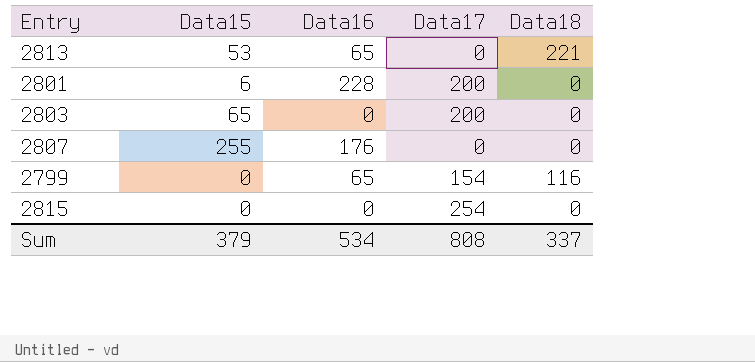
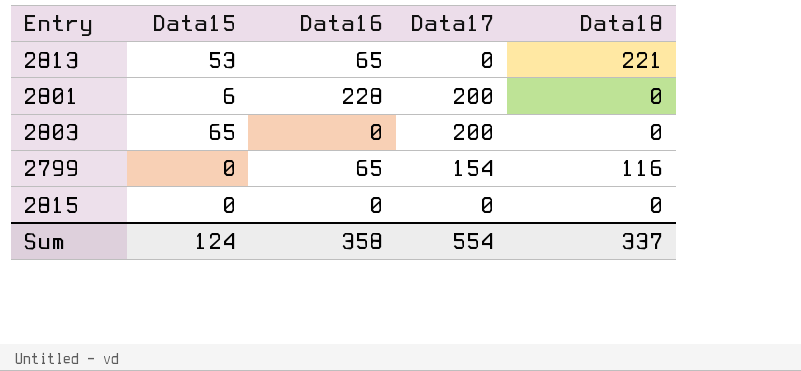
row 2807: 255 | 176 | 0 | 0 -> none
2815 | Data17: 254 -> 0
Sum | Data15: 379 -> 124
Sum | Data16: 534 -> 358
Sum | Data17: 808 -> 554

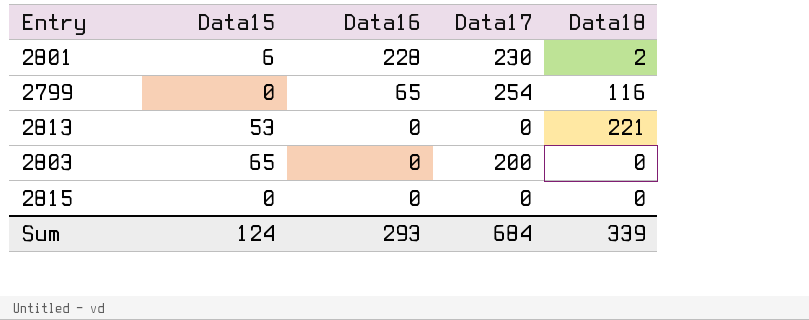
row order: none -> Data16 descending
2801 | Data17: 200 -> 230
2801 | Data18: 0 -> 2
2799 | Data17: 154 -> 254
2813 | Data16: 65 -> 0
Sum | Data16: 358 -> 293
Sum | Data17: 554 -> 684
Sum | Data18: 337 -> 339

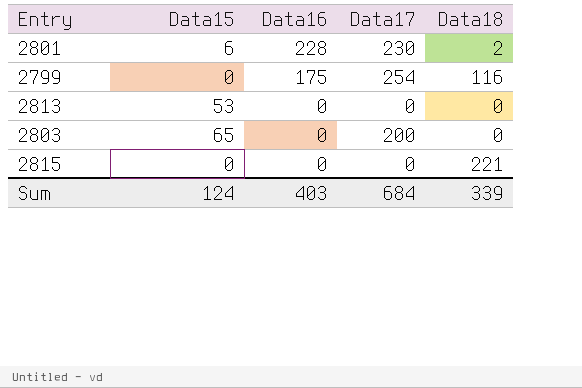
2799 | Data16: 65 -> 175
2813 | Data18: 221 -> 0
2815 | Data18: 0 -> 221
Sum | Data16: 293 -> 403

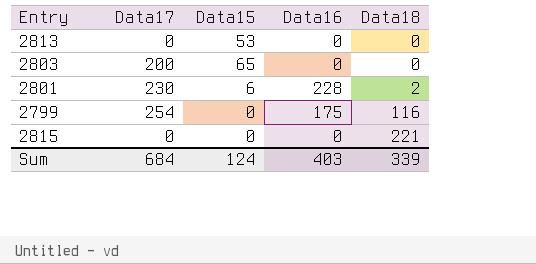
row order: Data16 descending -> Data18 ascending
column Data17 | position: 4 -> 2

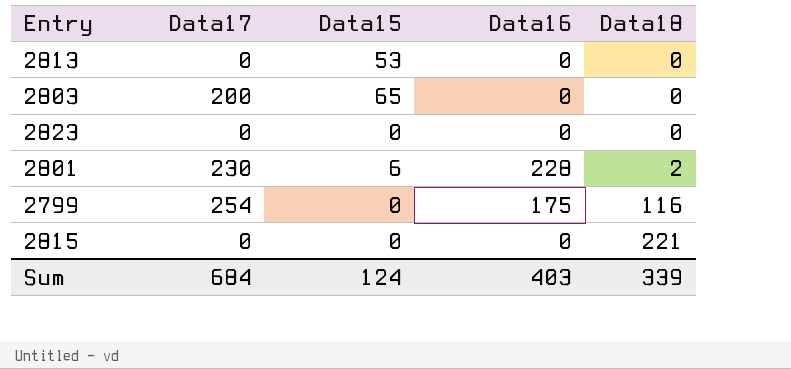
row 2823: none -> 0 | 0 | 0 | 0

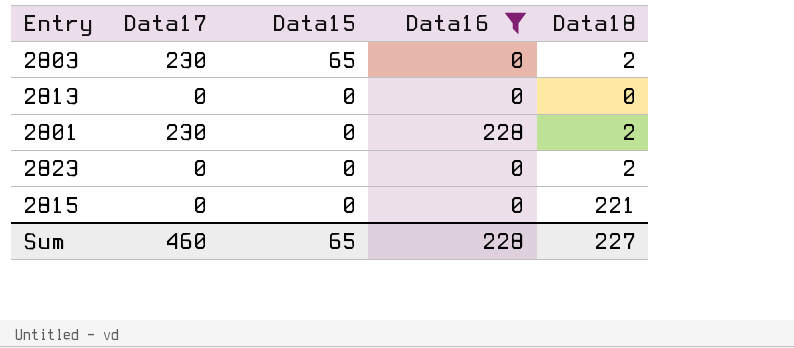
filter: none -> Data16 != 175
row order: Data18 ascending -> Data15 descending
2803 | Data17: 200 -> 230
2803 | Data18: 0 -> 2
2813 | Data15: 53 -> 0
2801 | Data15: 6 -> 0
2823 | Data18: 0 -> 2
Sum | Data17: 684 -> 460
Sum | Data15: 124 -> 65
Sum | Data16: 403 -> 228
Sum | Data18: 339 -> 227

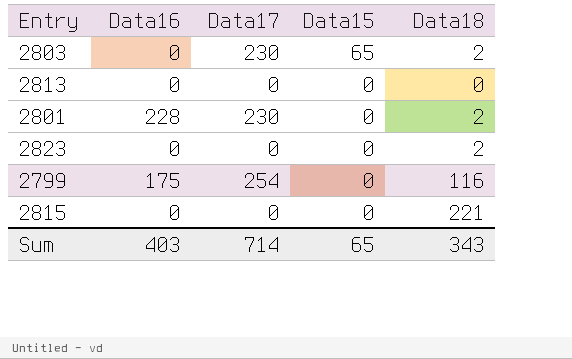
filter: Data16 != 175 -> none
column Data16 | position: 4 -> 2
Sum | Data16: 228 -> 403
Sum | Data17: 460 -> 714
Sum | Data18: 227 -> 343

